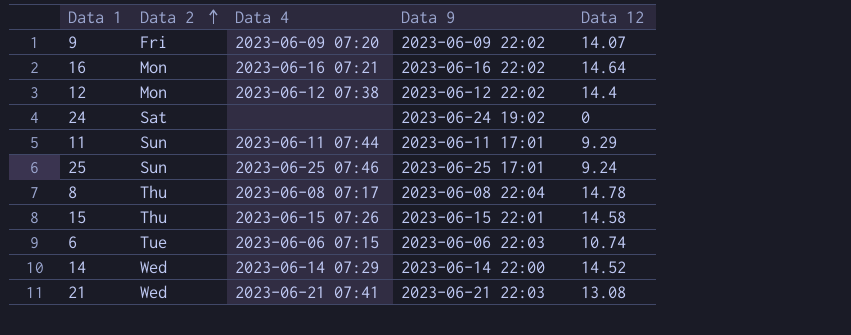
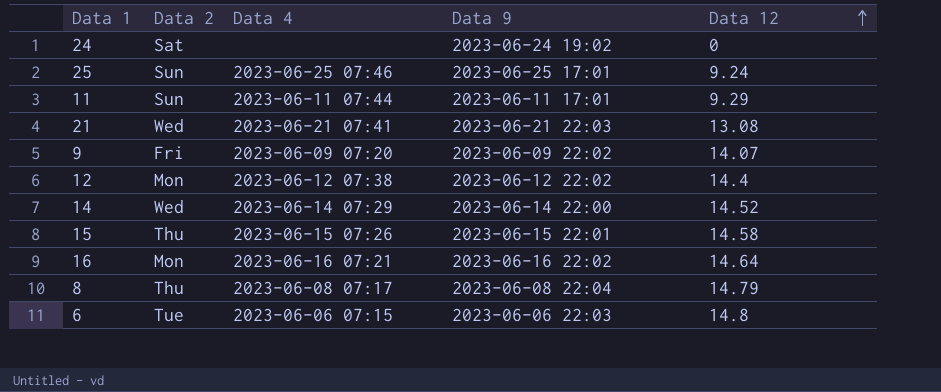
row order: Data 2 ascending -> Data 12 ascending
8 | Data 12: 14.78 -> 14.79
6 | Data 12: 10.74 -> 14.8

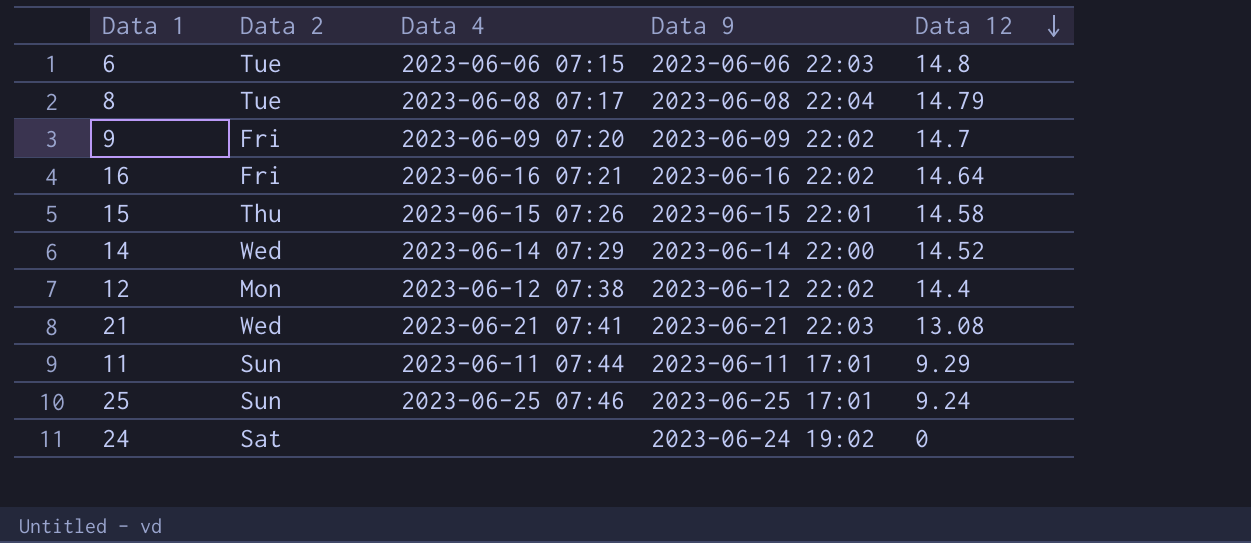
row order: Data 12 ascending -> Data 12 descending
8 | Data 2: Thu -> Tue
9 | Data 12: 14.07 -> 14.7
16 | Data 2: Mon -> Fri

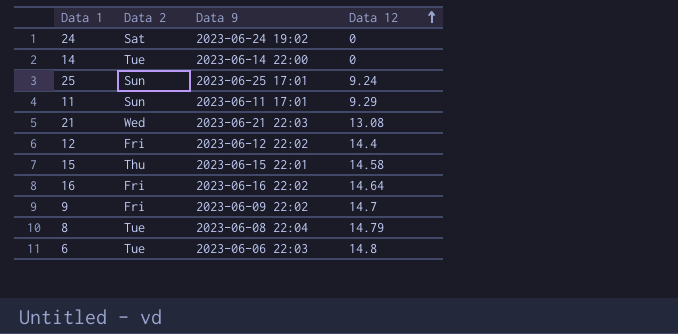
row order: Data 12 descending -> Data 12 ascending
column Data 4 | position: 3 -> none
14 | Data 2: Wed -> Tue
14 | Data 12: 14.52 -> 0
12 | Data 2: Mon -> Fri

